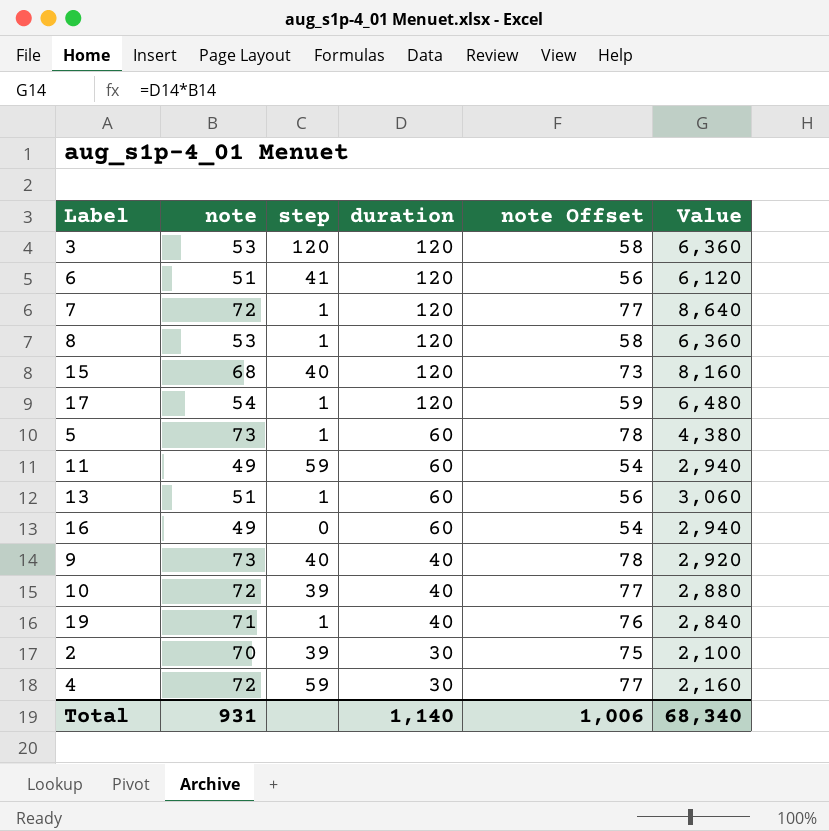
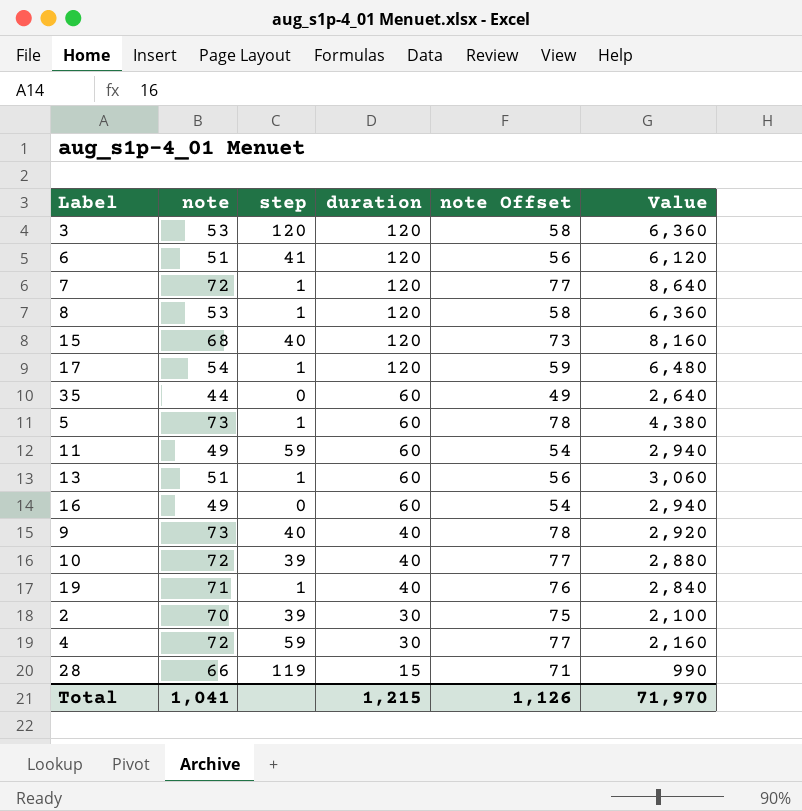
row 35: none -> 44 | 0 | 60 | 49 | 2,640
row 28: none -> 66 | 119 | 15 | 71 | 990
Total | note: 931 -> 1,041
Total | duration: 1,140 -> 1,215
Total | note Offset: 1,006 -> 1,126
Total | Value: 68,340 -> 71,970

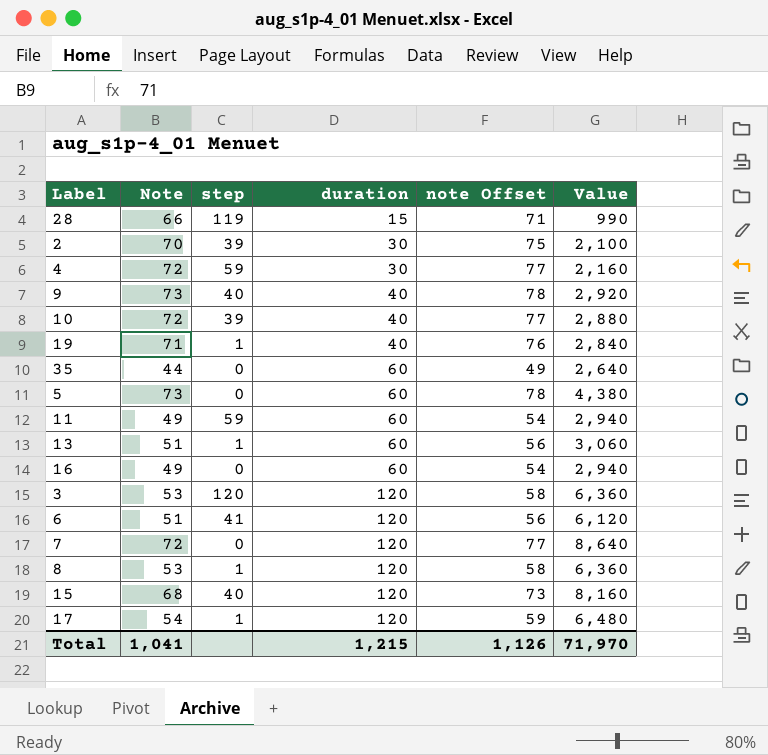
row order: duration descending -> duration ascending
column name: note -> Note
5 | step: 1 -> 0
7 | step: 1 -> 0

